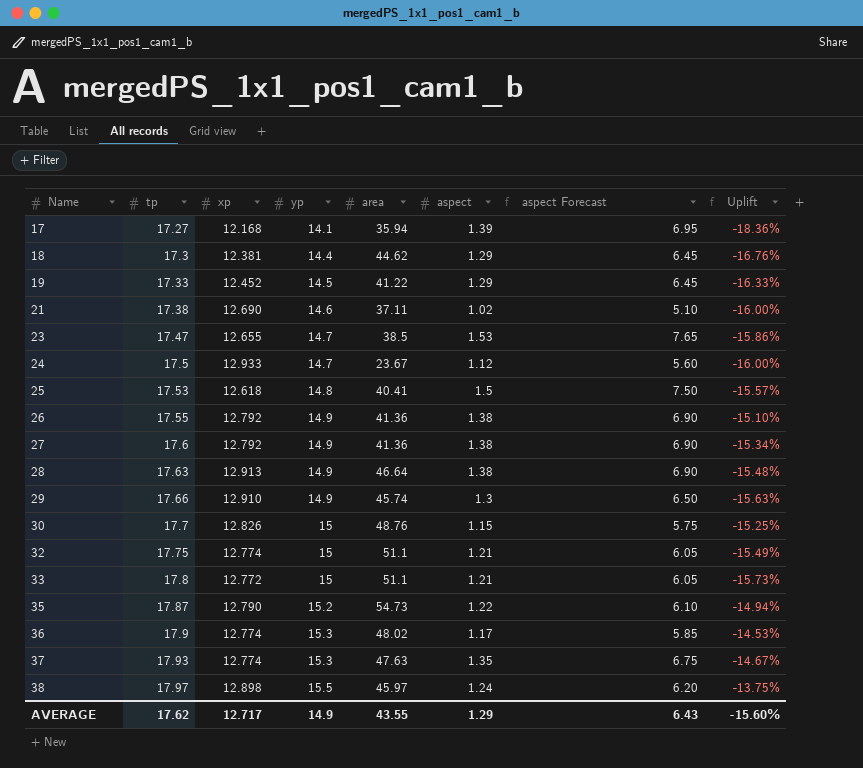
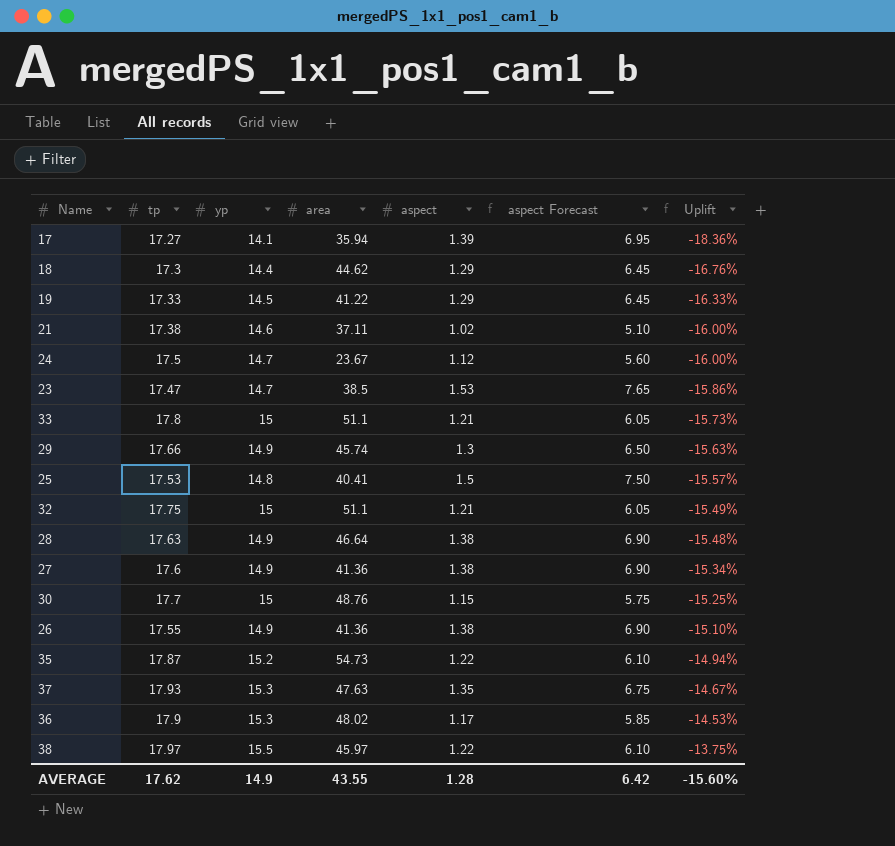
row order: Name ascending -> Uplift ascending
column xp | position: 3 -> none
38 | aspect: 1.24 -> 1.22
38 | aspect Forecast: 6.20 -> 6.10
AVERAGE | aspect: 1.29 -> 1.28
AVERAGE | aspect Forecast: 6.43 -> 6.42

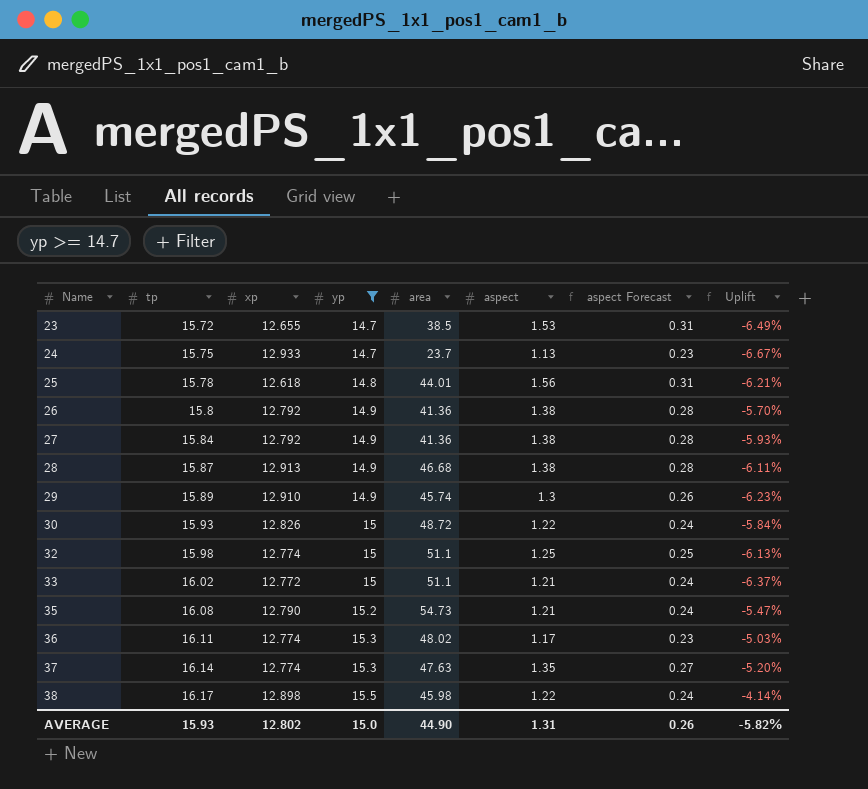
filter: none -> yp >= 14.7
row order: Uplift ascending -> Name ascending
column xp | position: none -> 3
column aspect Forecast | formula: [aspect] * 5 -> [aspect] * 0.2
23 | tp: 17.47 -> 15.72
23 | Uplift: -15.86% -> -6.49%
24 | tp: 17.5 -> 15.75
24 | area: 23.67 -> 23.7
24 | aspect: 1.12 -> 1.13
24 | Uplift: -16.00% -> -6.67%
25 | tp: 17.53 -> 15.78
25 | area: 40.41 -> 44.01
25 | aspect: 1.5 -> 1.56
25 | Uplift: -15.57% -> -6.21%
26 | tp: 17.55 -> 15.8
26 | Uplift: -15.10% -> -5.70%
27 | tp: 17.6 -> 15.84
27 | Uplift: -15.34% -> -5.93%
28 | tp: 17.63 -> 15.87
28 | area: 46.64 -> 46.68
28 | Uplift: -15.48% -> -6.11%
29 | tp: 17.66 -> 15.89
29 | Uplift: -15.63% -> -6.23%
30 | tp: 17.7 -> 15.93
30 | area: 48.76 -> 48.72
30 | aspect: 1.15 -> 1.22
30 | Uplift: -15.25% -> -5.84%
32 | tp: 17.75 -> 15.98
32 | aspect: 1.21 -> 1.25
32 | Uplift: -15.49% -> -6.13%
33 | tp: 17.8 -> 16.02
33 | Uplift: -15.73% -> -6.37%
35 | tp: 17.87 -> 16.08
35 | aspect: 1.22 -> 1.21
35 | Uplift: -14.94% -> -5.47%
36 | tp: 17.9 -> 16.11
36 | Uplift: -14.53% -> -5.03%
37 | tp: 17.93 -> 16.14
37 | Uplift: -14.67% -> -5.20%
38 | tp: 17.97 -> 16.17
38 | area: 45.97 -> 45.98
38 | Uplift: -13.75% -> -4.14%
AVERAGE | tp: 17.62 -> 15.93
AVERAGE | yp: 14.9 -> 15.0
AVERAGE | area: 43.55 -> 44.90
AVERAGE | aspect: 1.28 -> 1.31
AVERAGE | aspect Forecast: 6.42 -> 0.26
AVERAGE | Uplift: -15.60% -> -5.82%

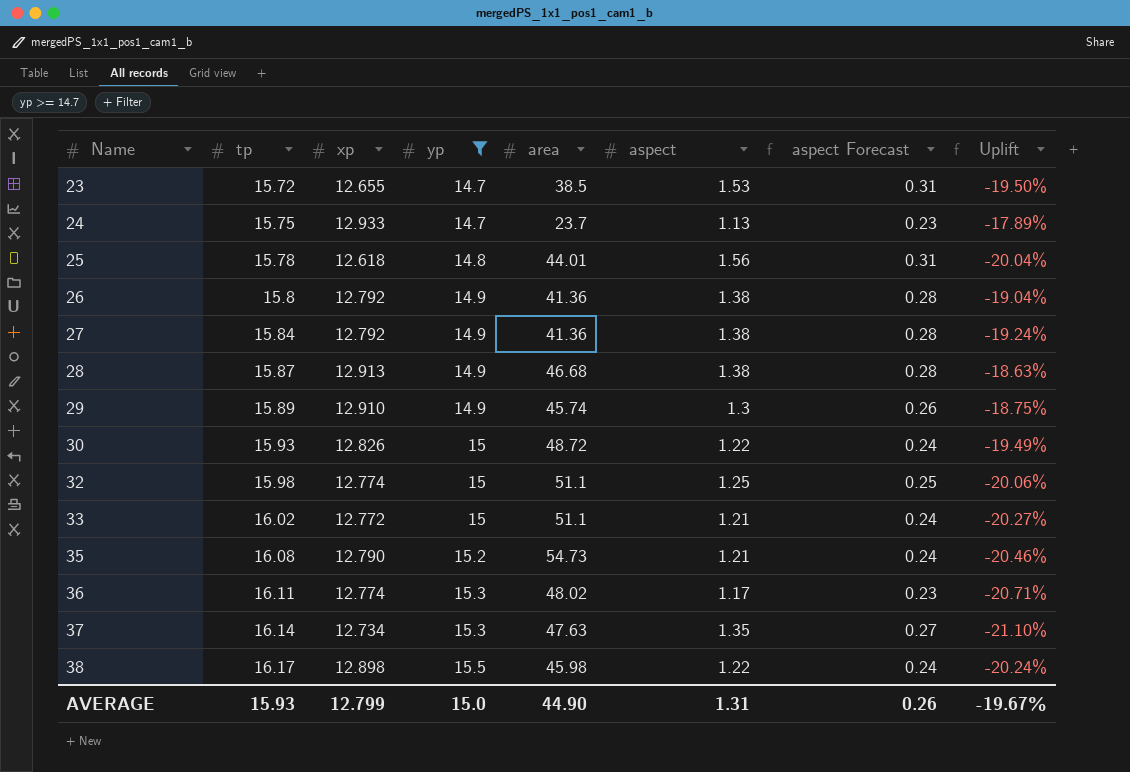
column Uplift | formula: ([yp] - [tp]) / [tp] -> ([xp] - [tp]) / [tp]
37 | xp: 12.774 -> 12.734
AVERAGE | xp: 12.802 -> 12.799
AVERAGE | Uplift: -5.82% -> -19.67%

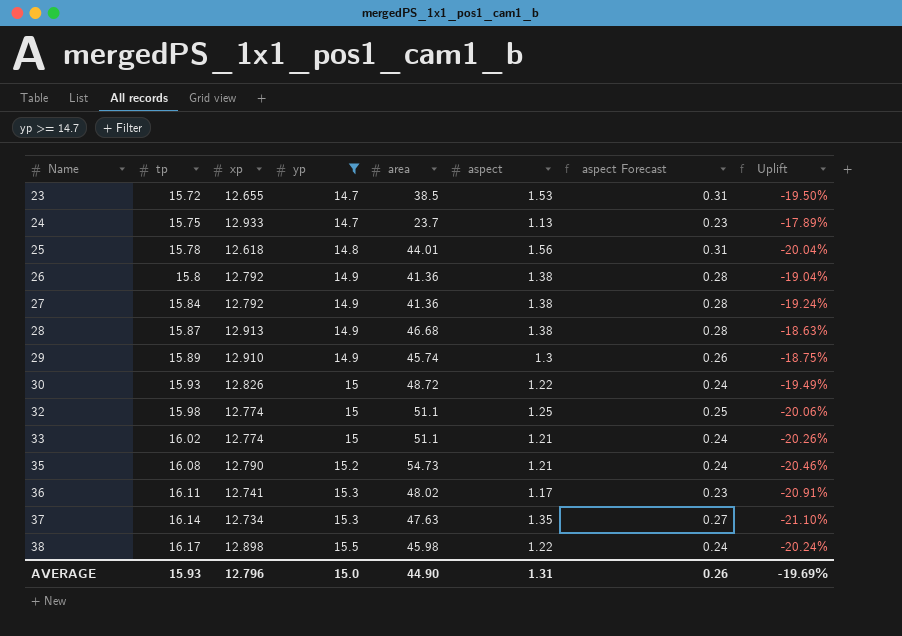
33 | xp: 12.772 -> 12.774
33 | Uplift: -20.27% -> -20.26%
36 | xp: 12.774 -> 12.741
36 | Uplift: -20.71% -> -20.91%
AVERAGE | xp: 12.799 -> 12.796
AVERAGE | Uplift: -19.67% -> -19.69%

